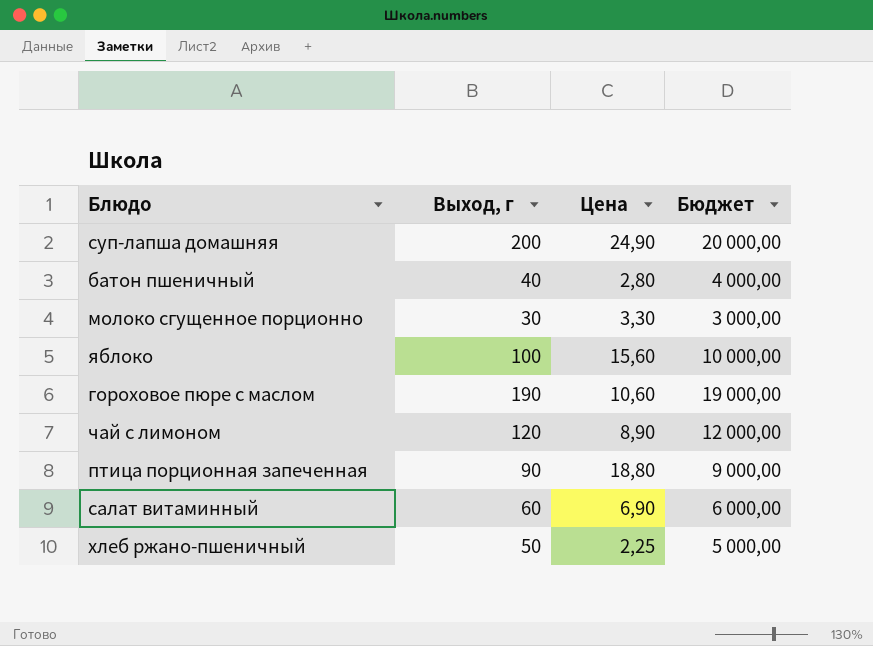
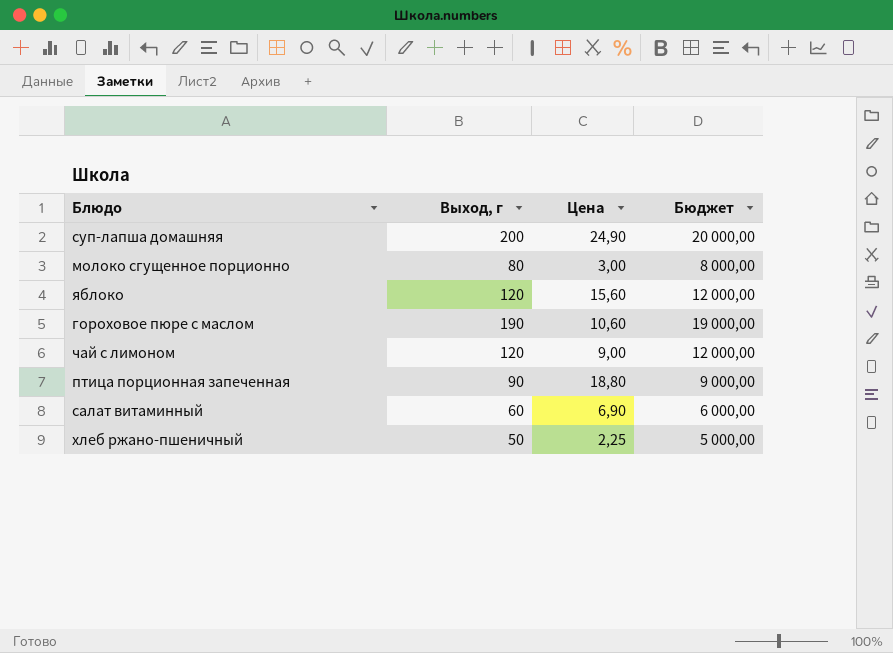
row батон пшеничный: 40 | 2,80 | 4 000,00 -> none
молоко сгущенное порционно | Выход, г: 30 -> 80
молоко сгущенное порционно | Цена: 3,30 -> 3,00
молоко сгущенное порционно | Бюджет: 3 000,00 -> 8 000,00
яблоко | Выход, г: 100 -> 120
яблоко | Бюджет: 10 000,00 -> 12 000,00
чай с лимоном | Цена: 8,90 -> 9,00

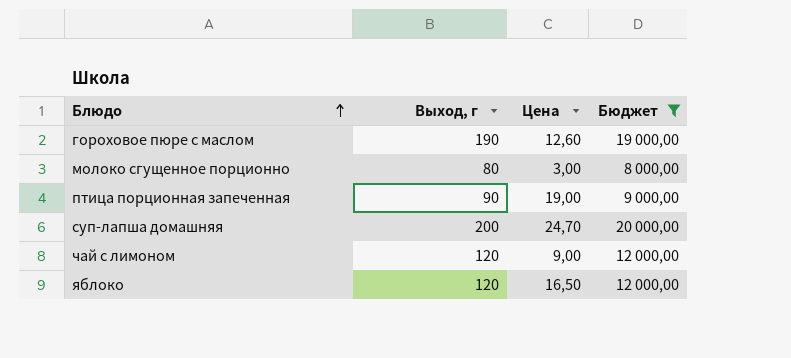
filter: none -> Бюджет >= 8 000,00
row order: none -> Блюдо ascending
гороховое пюре с маслом | Цена: 10,60 -> 12,60
птица порционная запеченная | Цена: 18,80 -> 19,00
суп-лапша домашняя | Цена: 24,90 -> 24,70
яблоко | Цена: 15,60 -> 16,50

